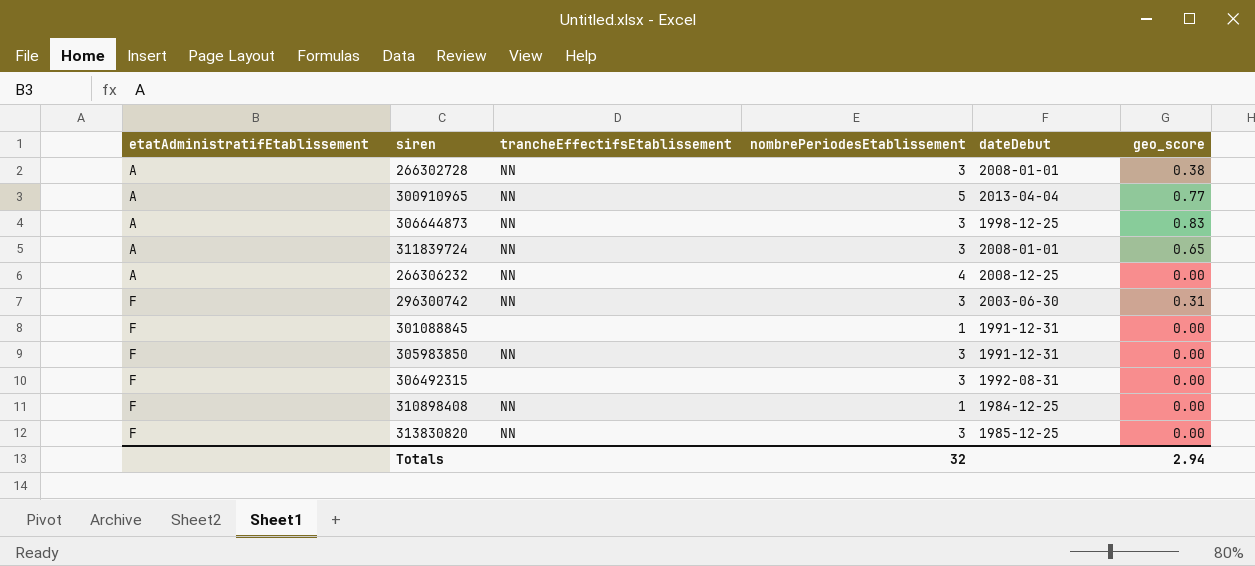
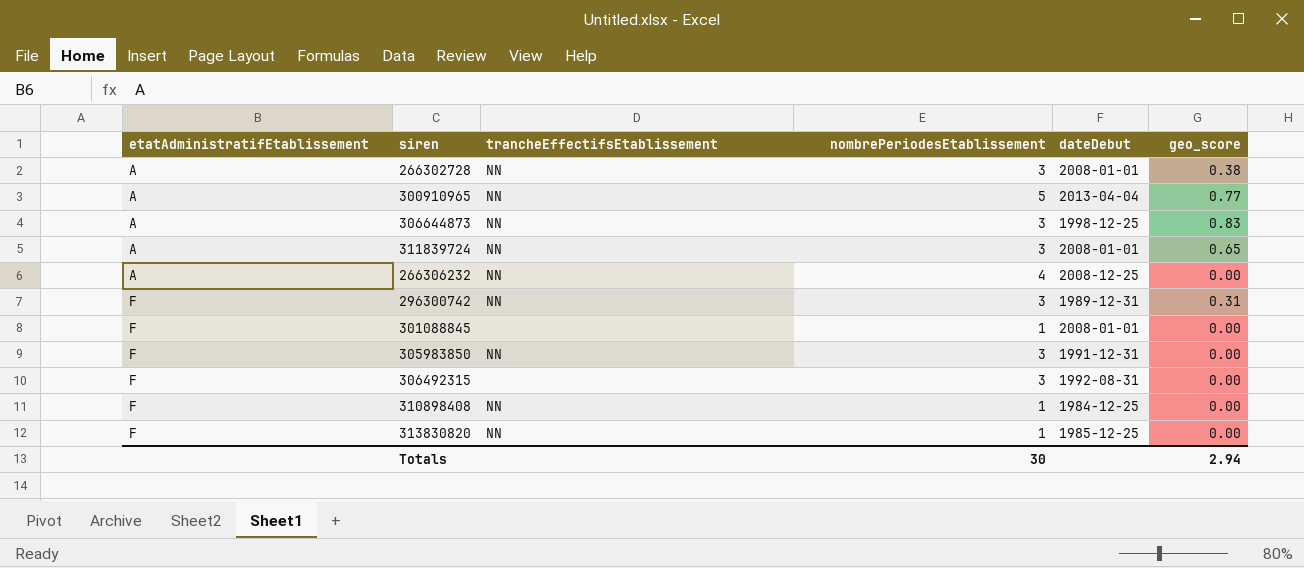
296300742 | dateDebut: 2003-06-30 -> 1989-12-31
301088845 | dateDebut: 1991-12-31 -> 2008-01-01
313830820 | nombrePeriodesEtablissement: 3 -> 1
Totals | nombrePeriodesEtablissement: 32 -> 30

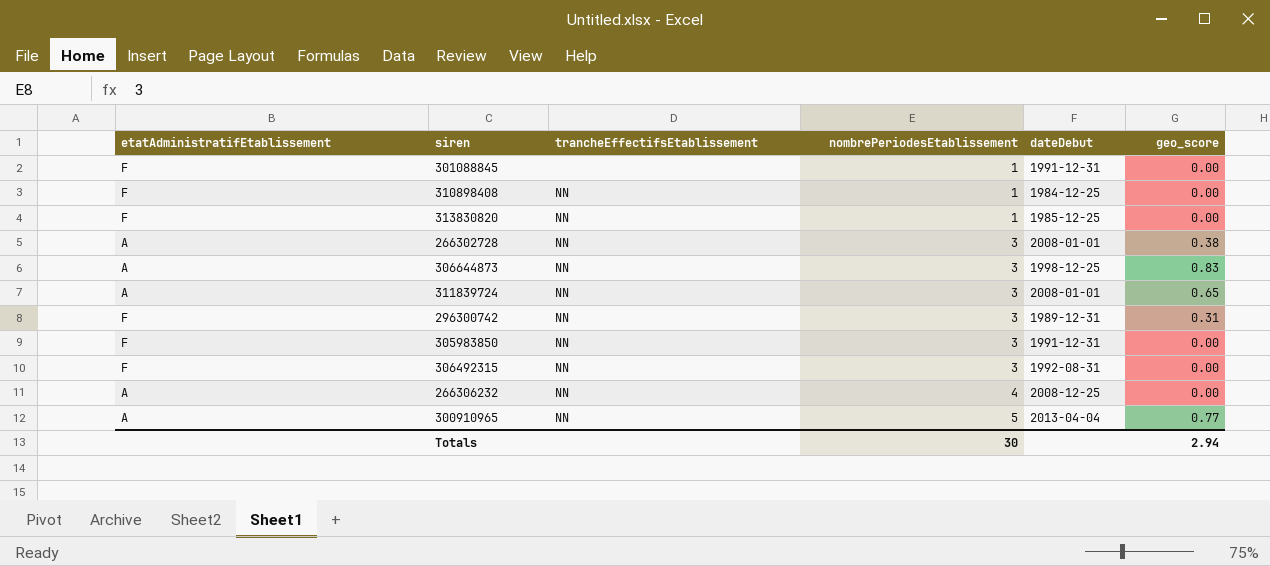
row order: etatAdministratifEtablissement ascending -> nombrePeriodesEtablissement ascending
301088845 | dateDebut: 2008-01-01 -> 1991-12-31
306492315 | trancheEffectifsEtablissement: none -> NN

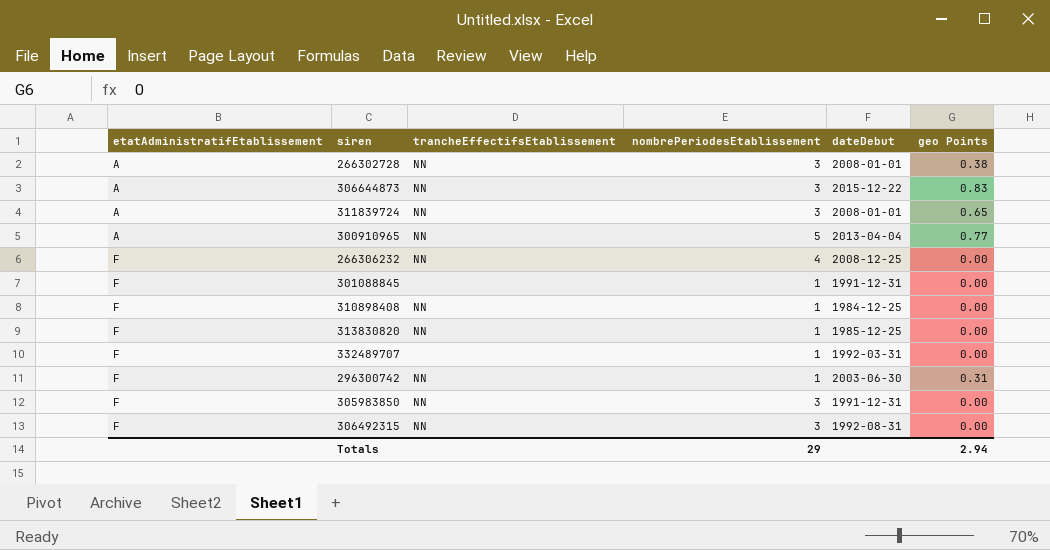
row order: nombrePeriodesEtablissement ascending -> etatAdministratifEtablissement ascending
column name: geo_score -> geo Points
306644873 | dateDebut: 1998-12-25 -> 2015-12-22
266306232 | etatAdministratifEtablissement: A -> F
row 332489707: none -> F | none | 1 | 1992-03-31 | 0.00
296300742 | nombrePeriodesEtablissement: 3 -> 1
296300742 | dateDebut: 1989-12-31 -> 2003-06-30
Totals | nombrePeriodesEtablissement: 30 -> 29

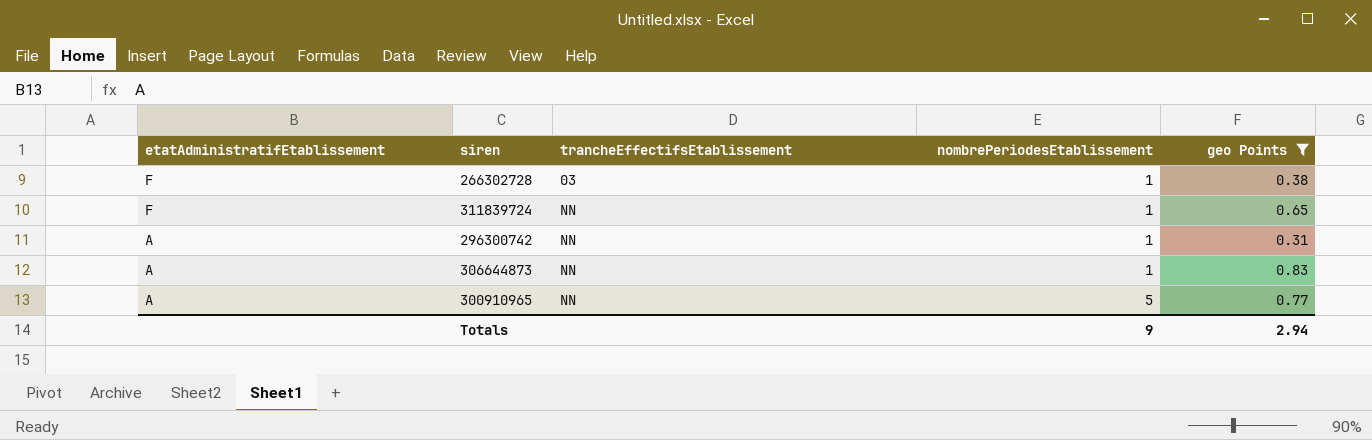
filter: none -> geo Points != 0.00
row order: etatAdministratifEtablissement ascending -> etatAdministratifEtablissement descending
column dateDebut | position: 5 -> none
266302728 | etatAdministratifEtablissement: A -> F
266302728 | trancheEffectifsEtablissement: NN -> 03
266302728 | nombrePeriodesEtablissement: 3 -> 1
311839724 | etatAdministratifEtablissement: A -> F
311839724 | nombrePeriodesEtablissement: 3 -> 1
296300742 | etatAdministratifEtablissement: F -> A
306644873 | nombrePeriodesEtablissement: 3 -> 1
Totals | nombrePeriodesEtablissement: 29 -> 9

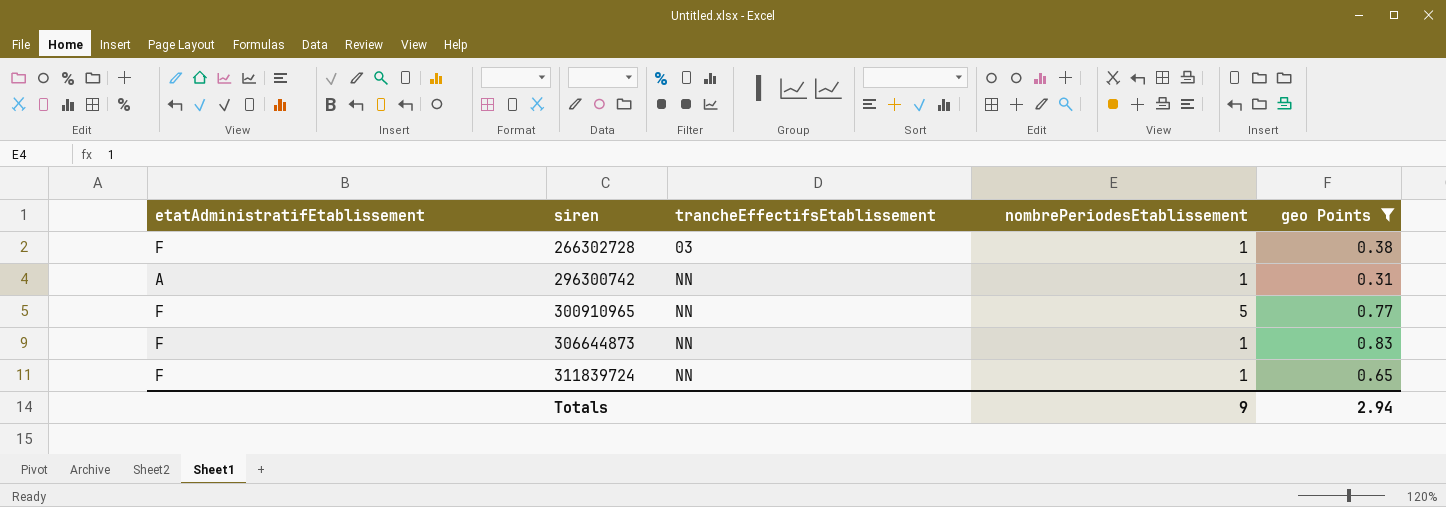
row order: etatAdministratifEtablissement descending -> siren ascending
300910965 | etatAdministratifEtablissement: A -> F
306644873 | etatAdministratifEtablissement: A -> F

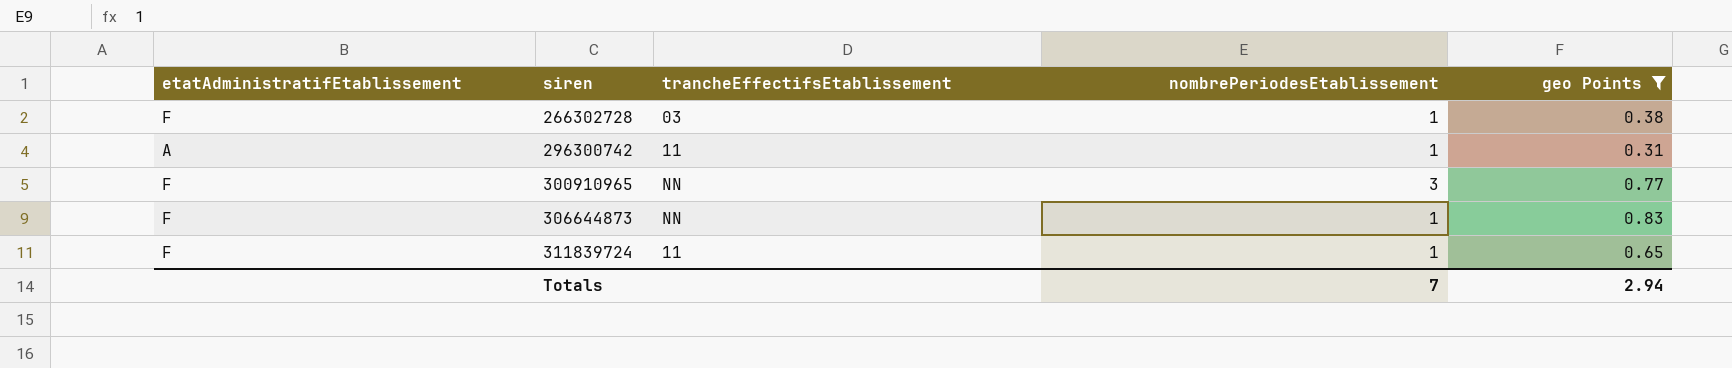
296300742 | trancheEffectifsEtablissement: NN -> 11
300910965 | nombrePeriodesEtablissement: 5 -> 3
311839724 | trancheEffectifsEtablissement: NN -> 11
Totals | nombrePeriodesEtablissement: 9 -> 7

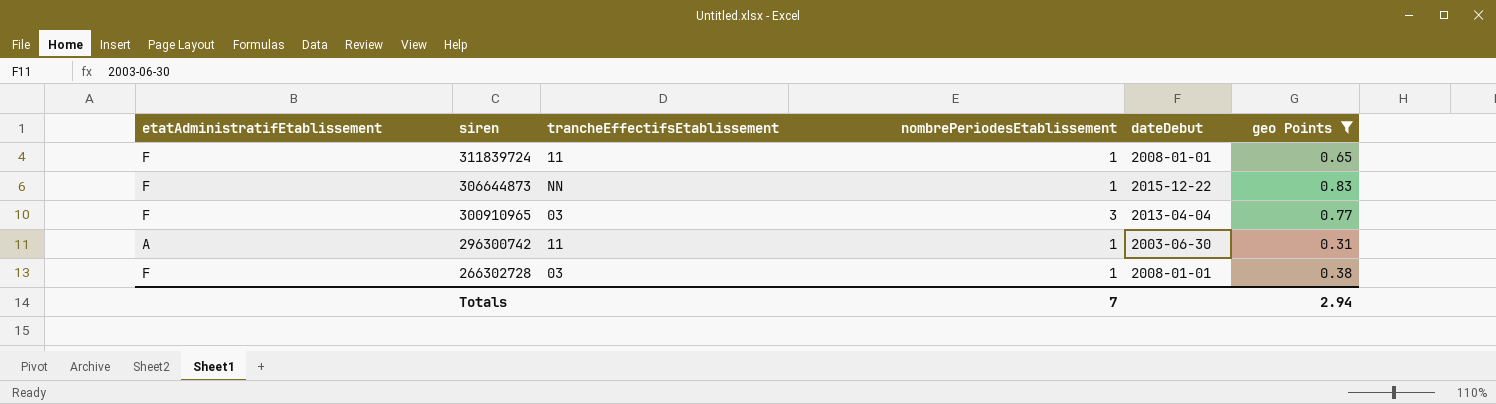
row order: siren ascending -> siren descending
column dateDebut | position: none -> 5
300910965 | trancheEffectifsEtablissement: NN -> 03

